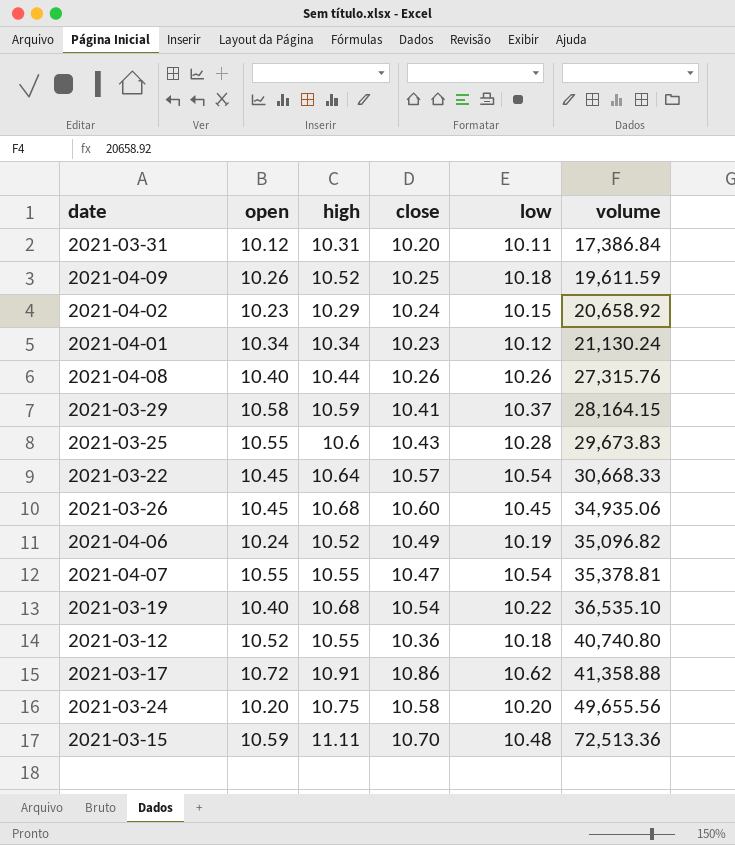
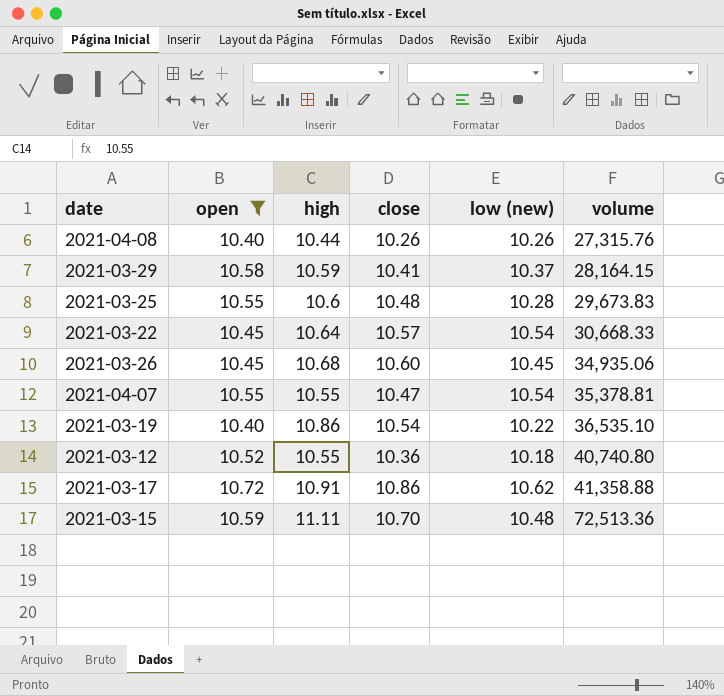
filter: none -> open >= 10.40
column name: low -> low (new)
2021-03-25 | close: 10.43 -> 10.48
2021-03-19 | high: 10.68 -> 10.86

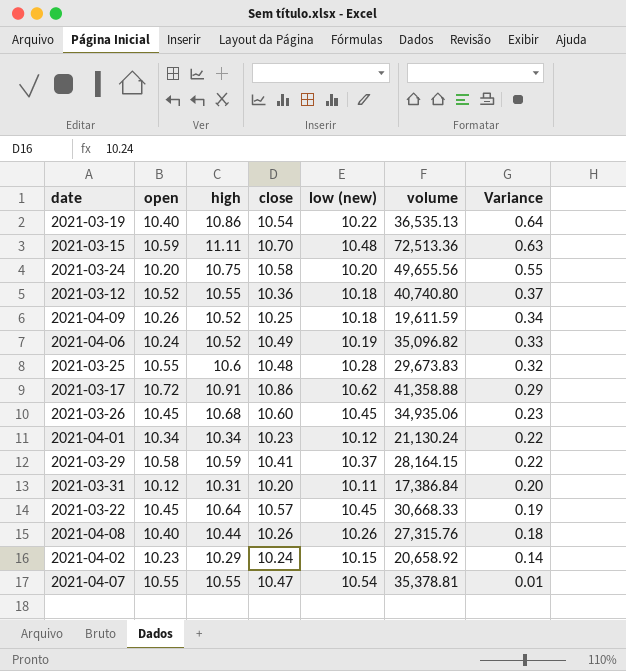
filter: open >= 10.40 -> none
row order: volume ascending -> Variance descending
column Variance | formula: none -> [high] - [low (new)]
2021-03-19 | volume: 36,535.10 -> 36,535.13
2021-03-22 | low (new): 10.54 -> 10.45

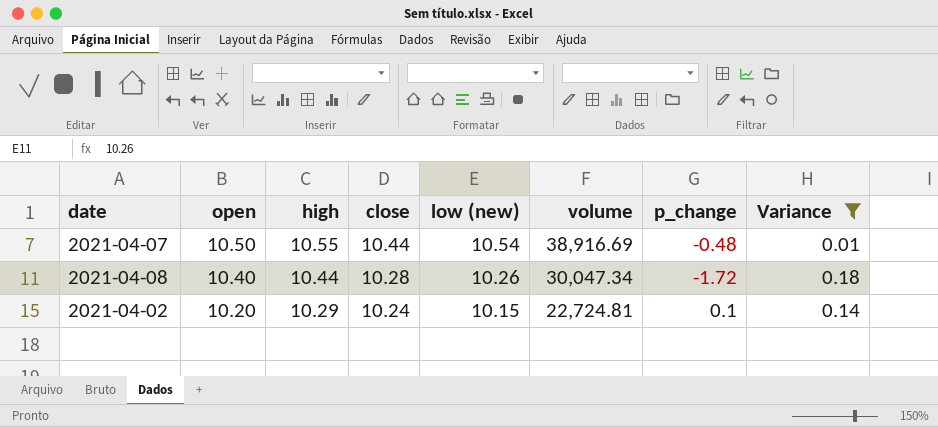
filter: none -> Variance <= 0.18
row order: Variance descending -> open descending
column p_change | position: none -> 7
2021-04-07 | open: 10.55 -> 10.50
2021-04-07 | close: 10.47 -> 10.44
2021-04-07 | volume: 35,378.81 -> 38,916.69
2021-04-08 | close: 10.26 -> 10.28
2021-04-08 | volume: 27,315.76 -> 30,047.34
2021-04-02 | open: 10.23 -> 10.20
2021-04-02 | volume: 20,658.92 -> 22,724.81

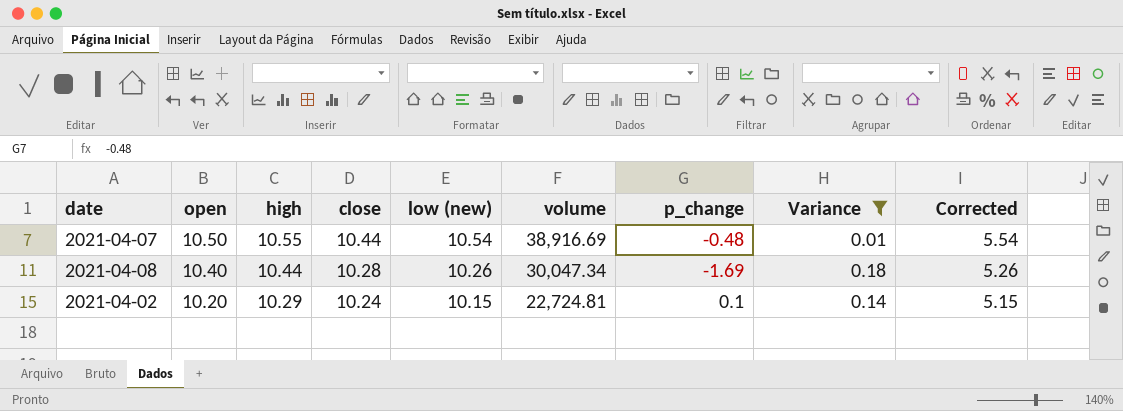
column Corrected | formula: none -> [low (new)] - 5
2021-04-08 | p_change: -1.72 -> -1.69

